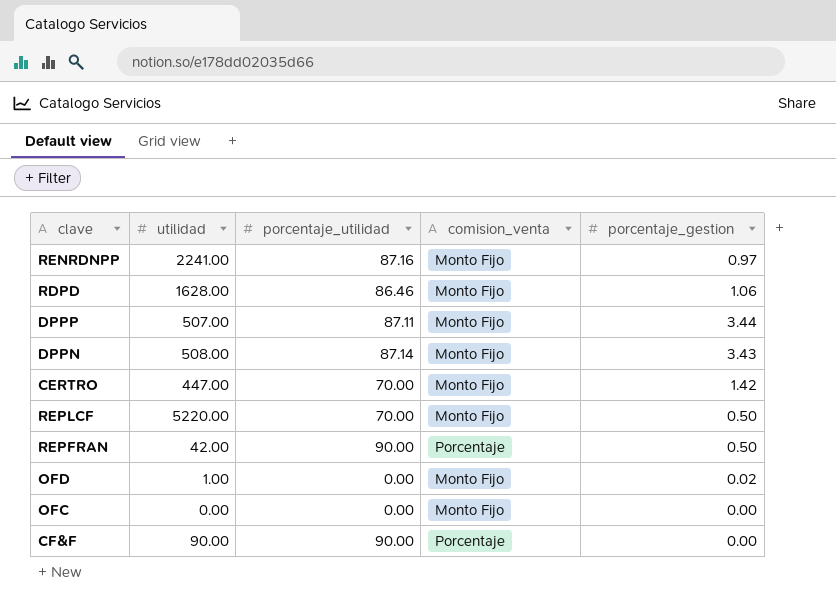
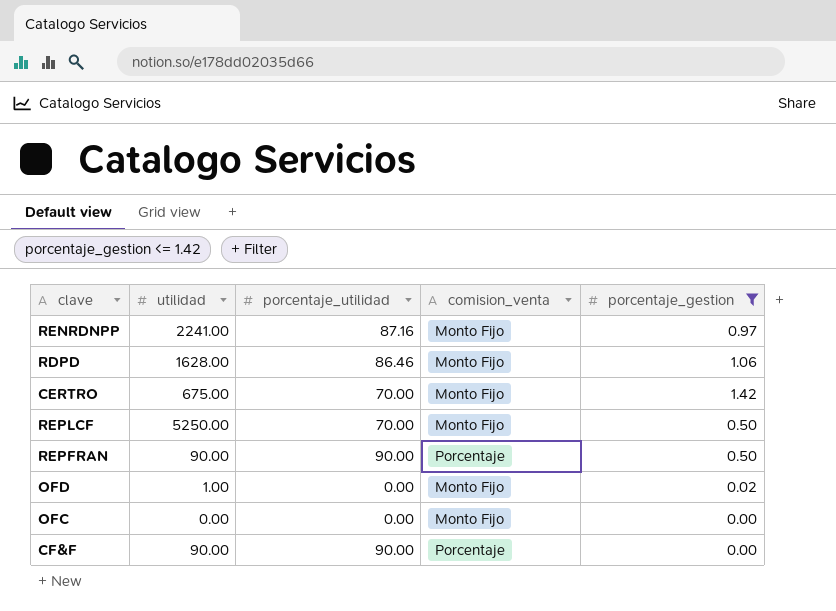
filter: none -> porcentaje_gestion <= 1.42
CERTRO | utilidad: 447.00 -> 675.00
REPLCF | utilidad: 5220.00 -> 5250.00
REPFRAN | utilidad: 42.00 -> 90.00

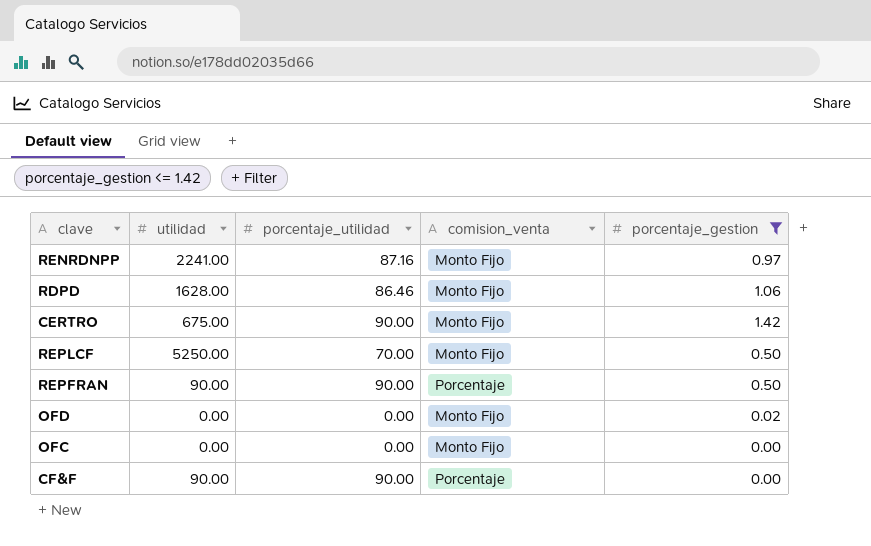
CERTRO | porcentaje_utilidad: 70.00 -> 90.00
OFD | utilidad: 1.00 -> 0.00

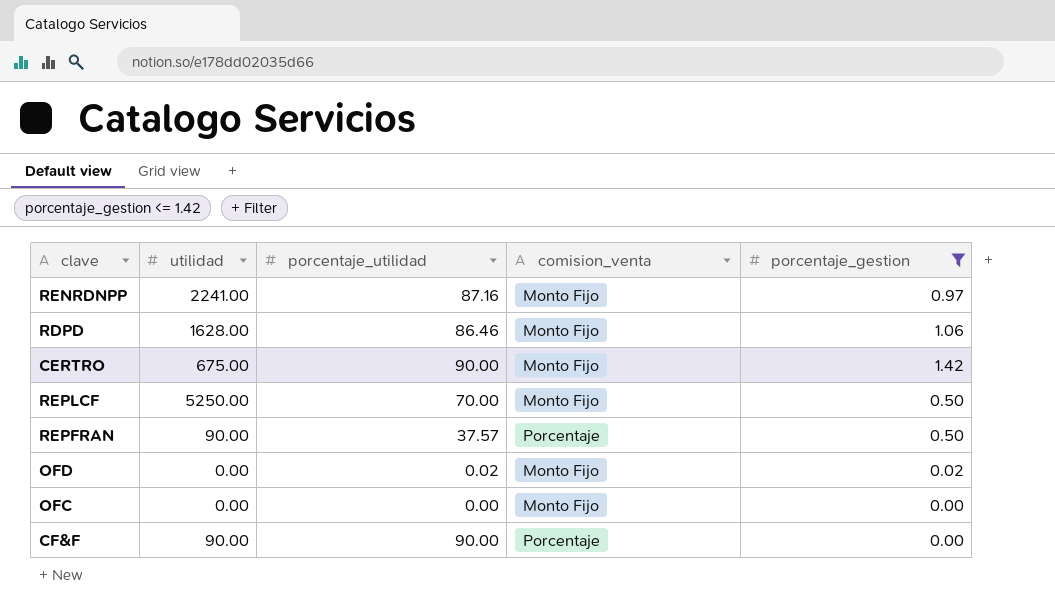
REPFRAN | porcentaje_utilidad: 90.00 -> 37.57
OFD | porcentaje_utilidad: 0.00 -> 0.02

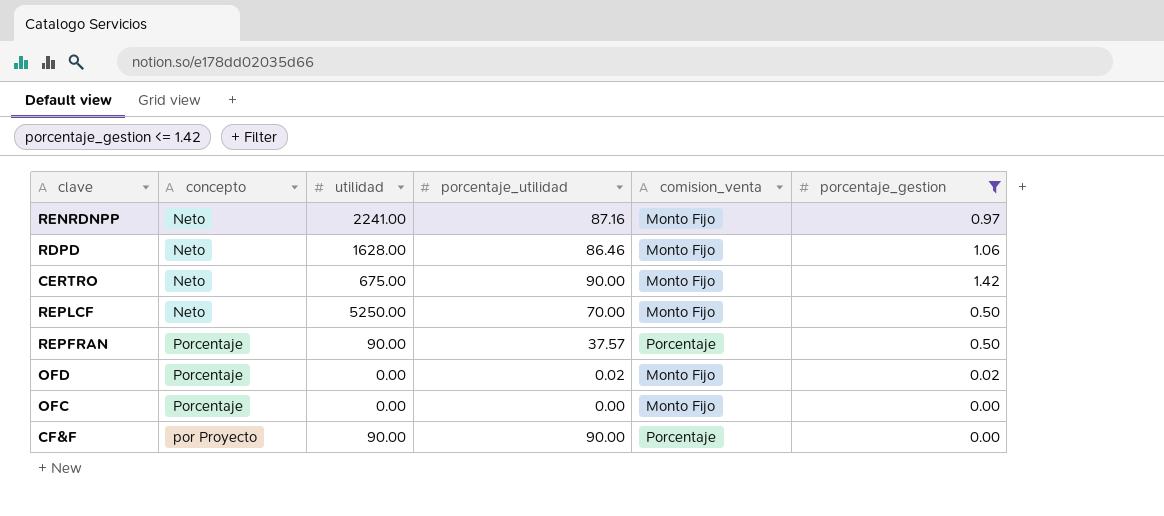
column concepto | position: none -> 2

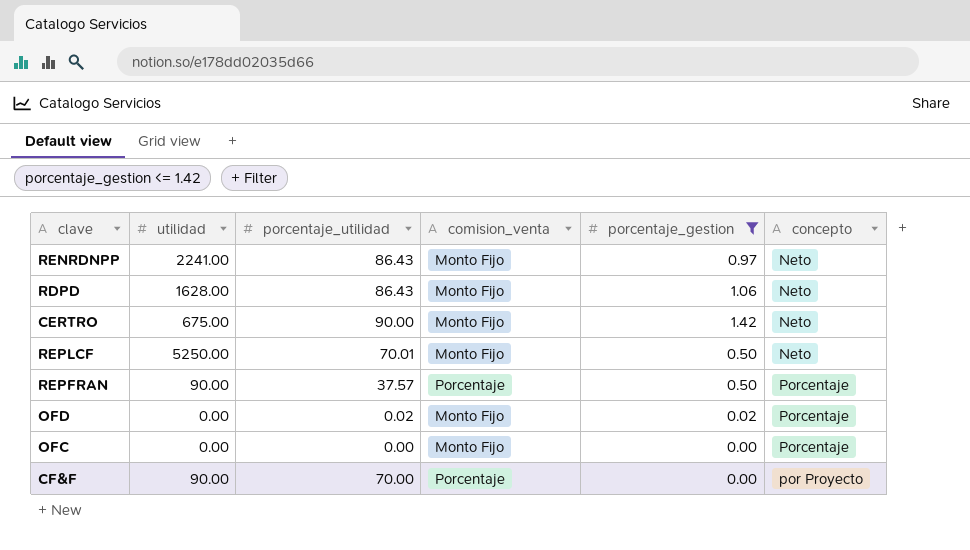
column concepto | position: 2 -> 6
RENRDNPP | porcentaje_utilidad: 87.16 -> 86.43
RDPD | porcentaje_utilidad: 86.46 -> 86.43
REPLCF | porcentaje_utilidad: 70.00 -> 70.01
CF&F | porcentaje_utilidad: 90.00 -> 70.00

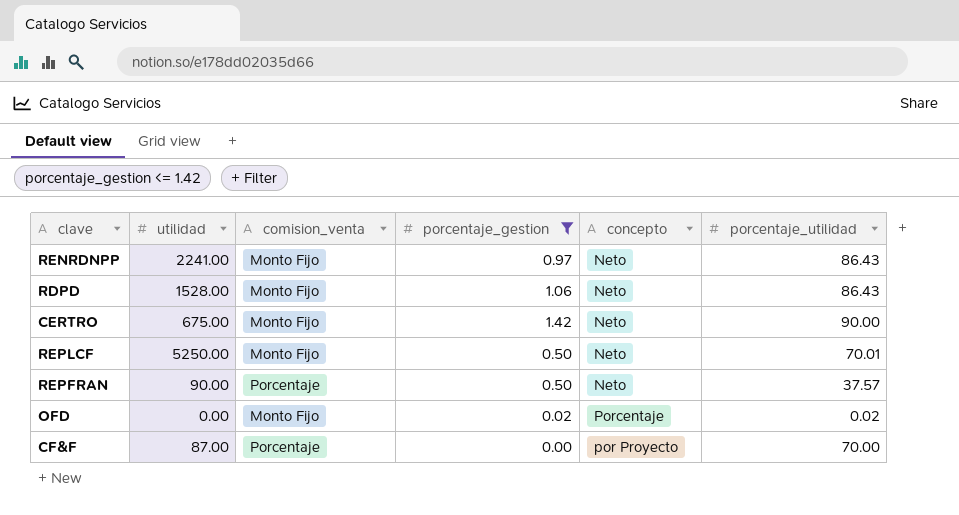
column porcentaje_utilidad | position: 3 -> 6
row OFC: 0.00 | 0.00 | Monto Fijo | 0.00 | Porcentaje -> none
RDPD | utilidad: 1628.00 -> 1528.00
REPFRAN | concepto: Porcentaje -> Neto
CF&F | utilidad: 90.00 -> 87.00

